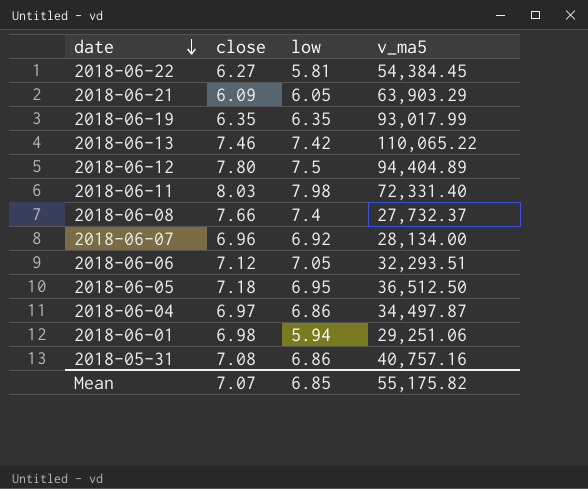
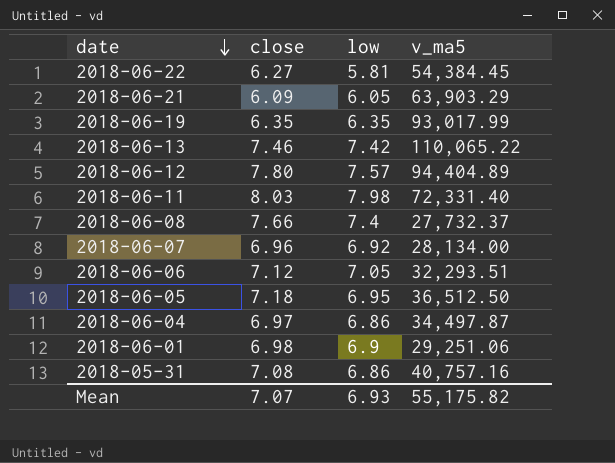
2018-06-12 | low: 7.5 -> 7.57
2018-06-01 | low: 5.94 -> 6.9
Mean | low: 6.85 -> 6.93

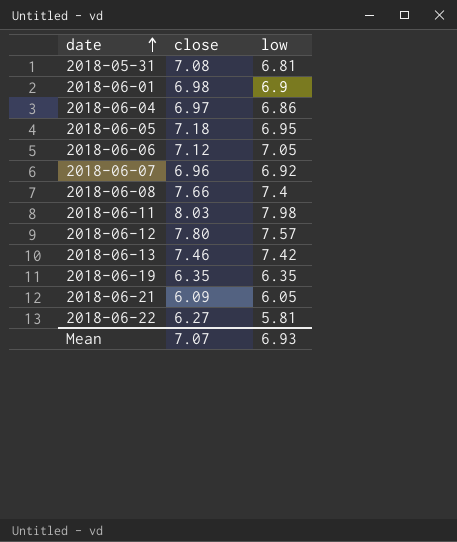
row order: date descending -> date ascending
column v_ma5 | position: 4 -> none
2018-05-31 | low: 6.86 -> 6.81

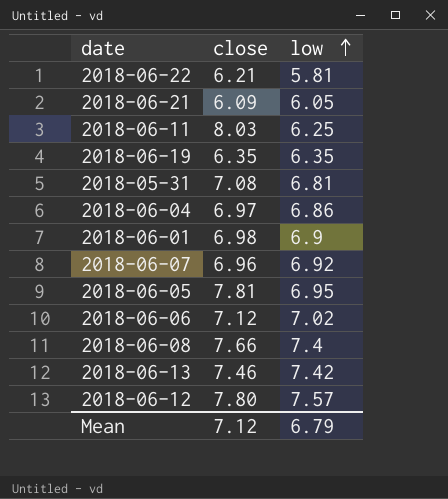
row order: date ascending -> low ascending
2018-06-22 | close: 6.27 -> 6.21
2018-06-11 | low: 7.98 -> 6.25
2018-06-05 | close: 7.18 -> 7.81
2018-06-06 | low: 7.05 -> 7.02
Mean | close: 7.07 -> 7.12
Mean | low: 6.93 -> 6.79

